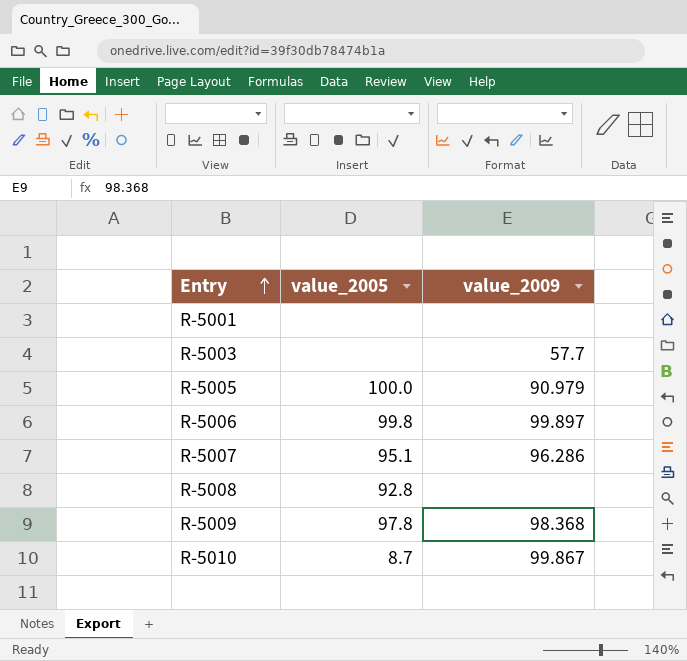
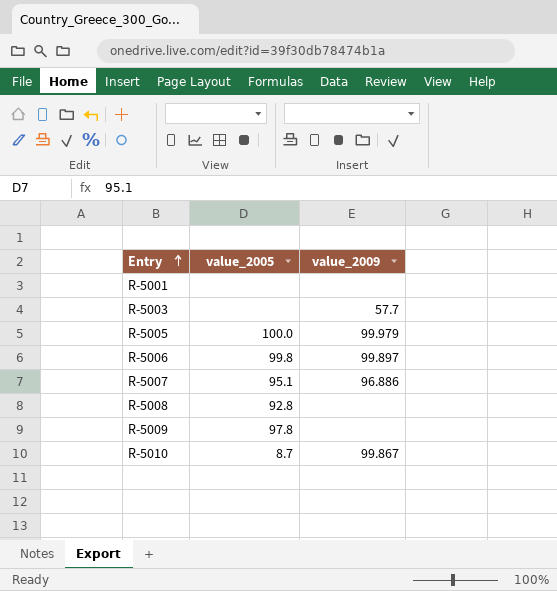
R-5005 | value_2009: 90.979 -> 99.979
R-5007 | value_2009: 96.286 -> 96.886
R-5009 | value_2009: 98.368 -> none

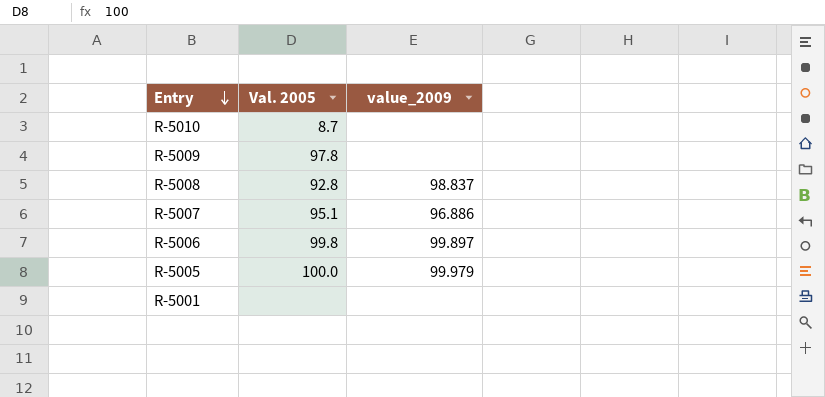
row order: Entry ascending -> Entry descending
column name: value_2005 -> Val. 2005
row R-5003: none | 57.7 -> none
R-5010 | value_2009: 99.867 -> none
R-5008 | value_2009: none -> 98.837

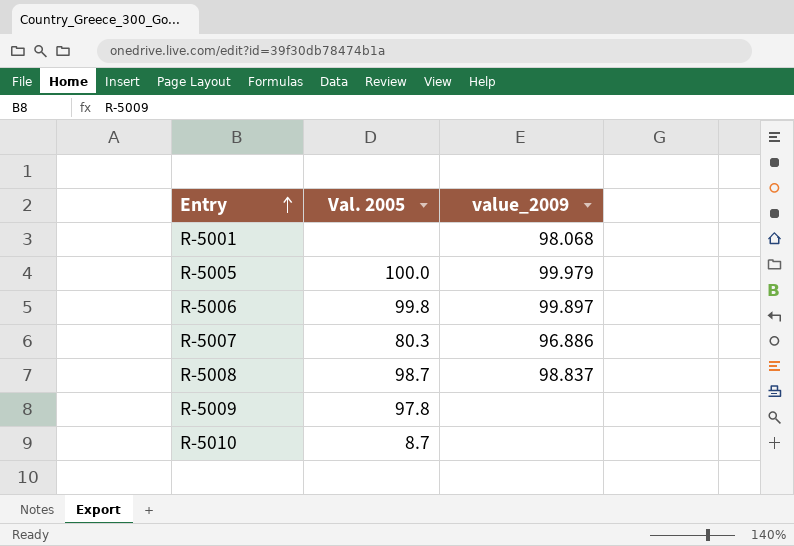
row order: Entry descending -> Entry ascending
R-5001 | value_2009: none -> 98.068
R-5007 | Val. 2005: 95.1 -> 80.3
R-5008 | Val. 2005: 92.8 -> 98.7

